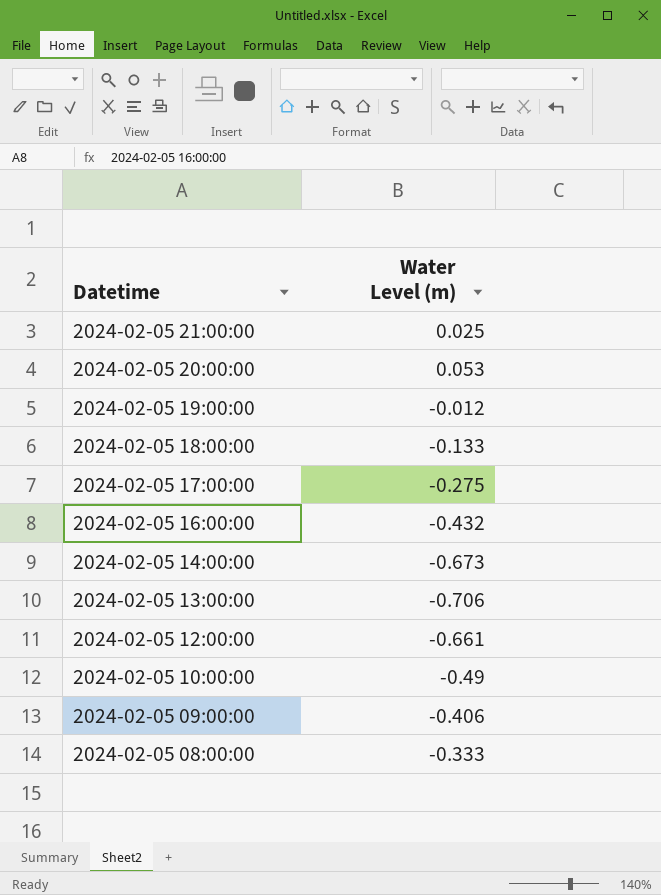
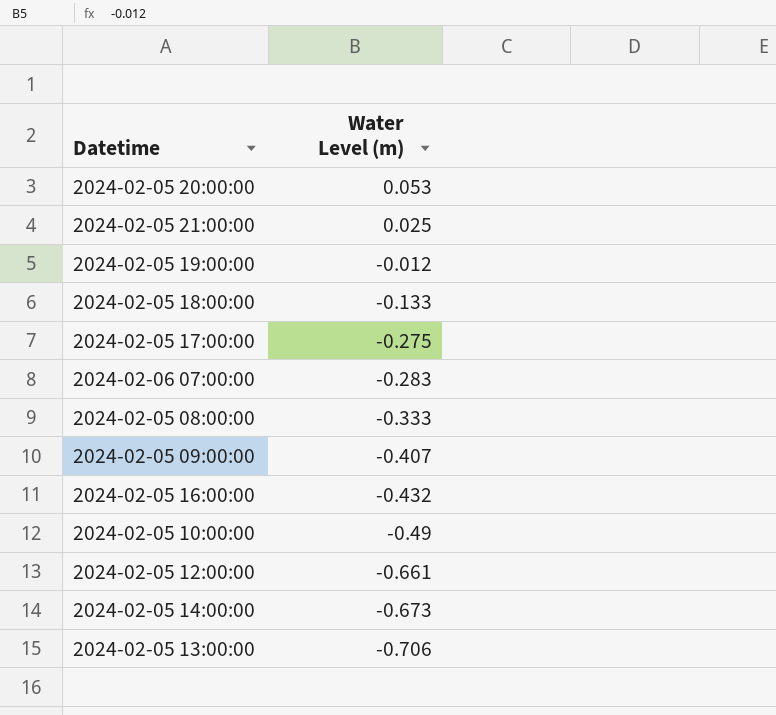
row order: Datetime descending -> Water Level (m) descending
row 2024-02-06 07:00:00: none -> -0.283
2024-02-05 09:00:00 | Water Level (m): -0.406 -> -0.407

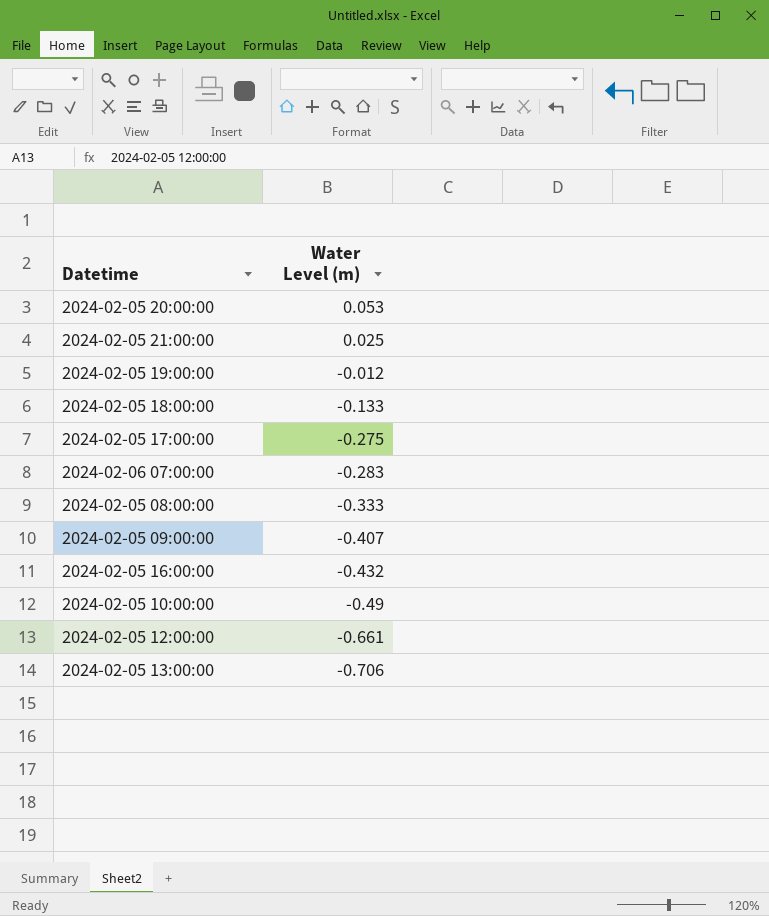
row 2024-02-05 14:00:00: -0.673 -> none

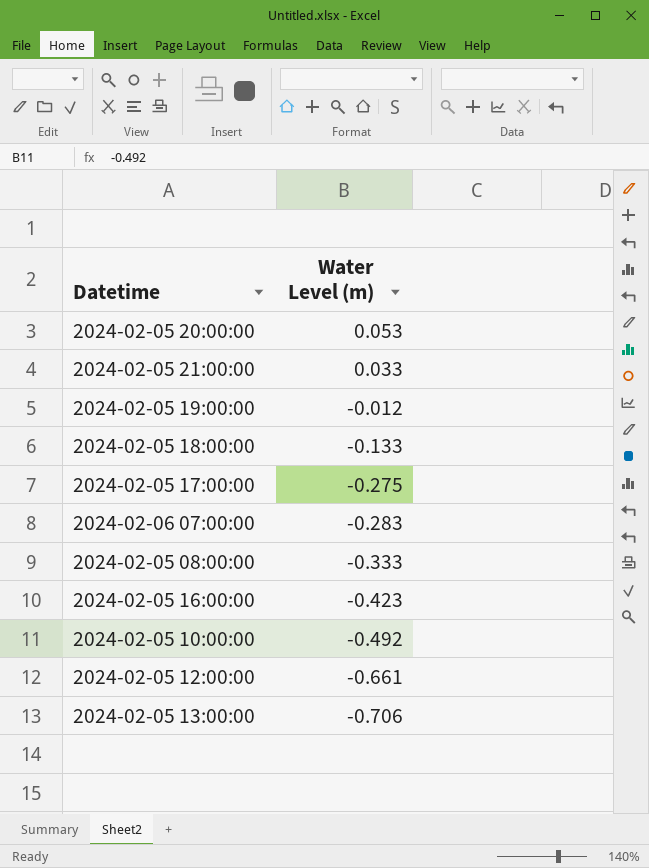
row 2024-02-05 09:00:00: -0.407 -> none
2024-02-05 21:00:00 | Water Level (m): 0.025 -> 0.033
2024-02-05 16:00:00 | Water Level (m): -0.432 -> -0.423
2024-02-05 10:00:00 | Water Level (m): -0.49 -> -0.492

